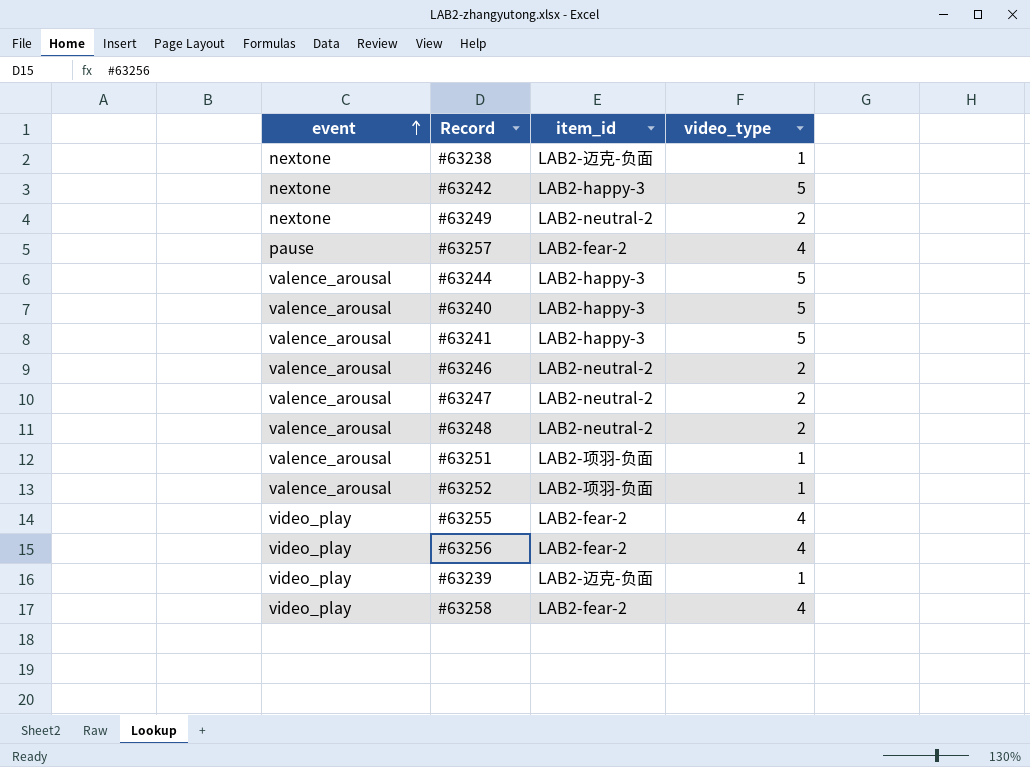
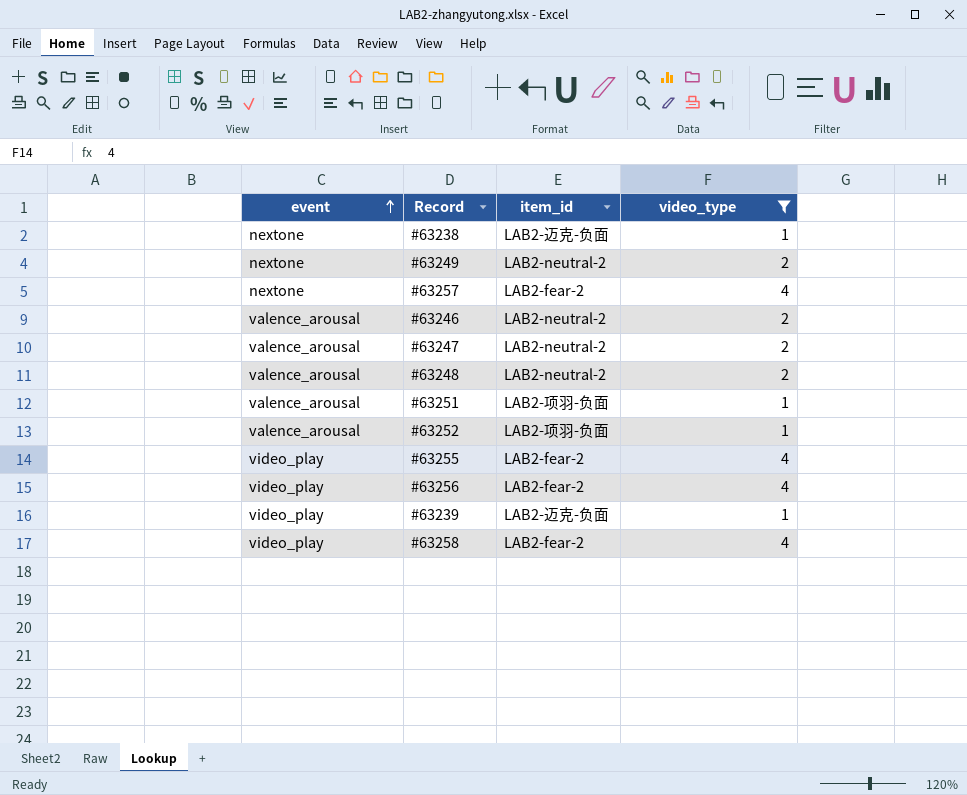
filter: none -> video_type != 5
#63257 | event: pause -> nextone

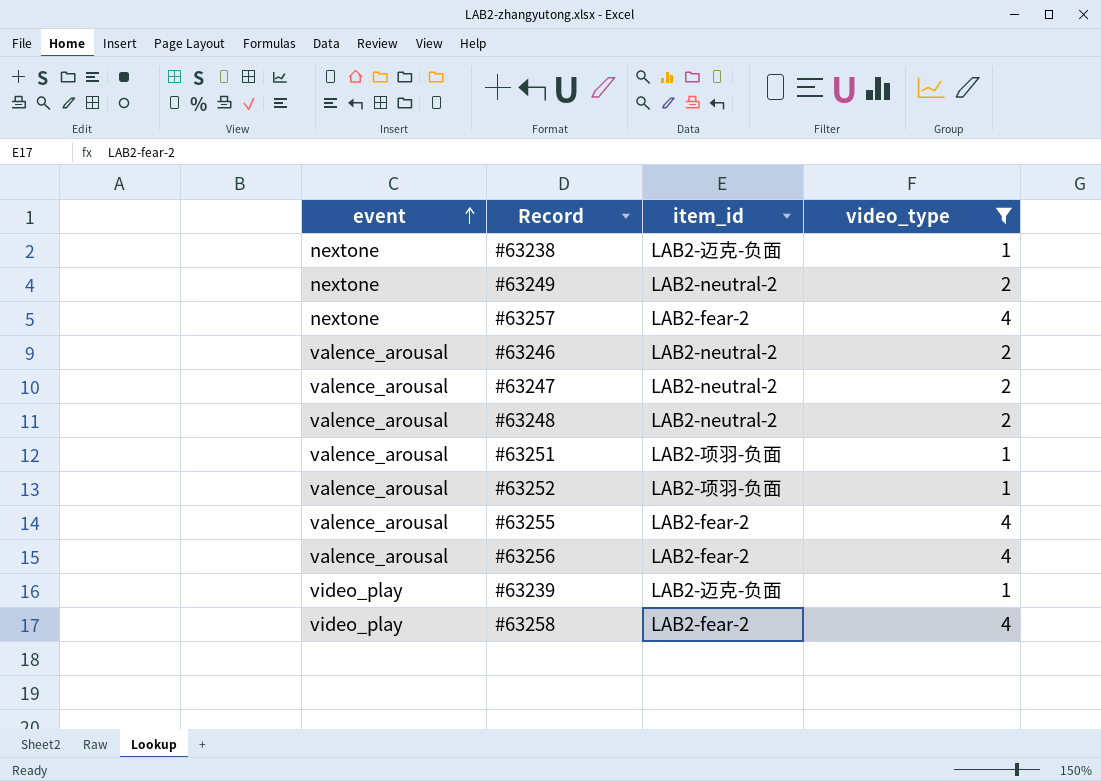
#63255 | event: video_play -> valence_arousal
#63256 | event: video_play -> valence_arousal

